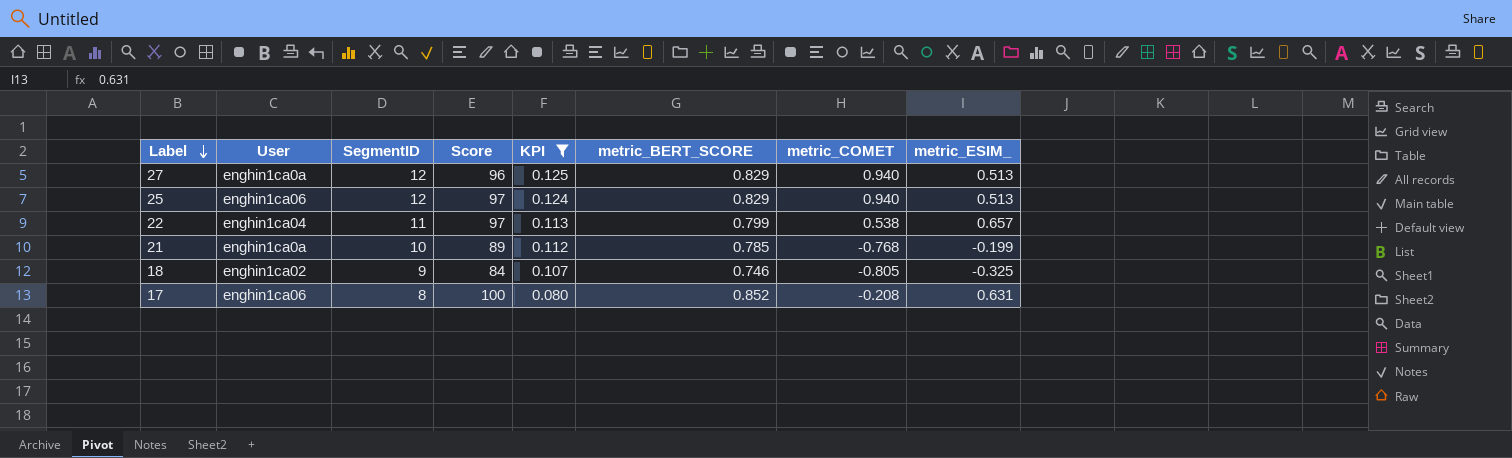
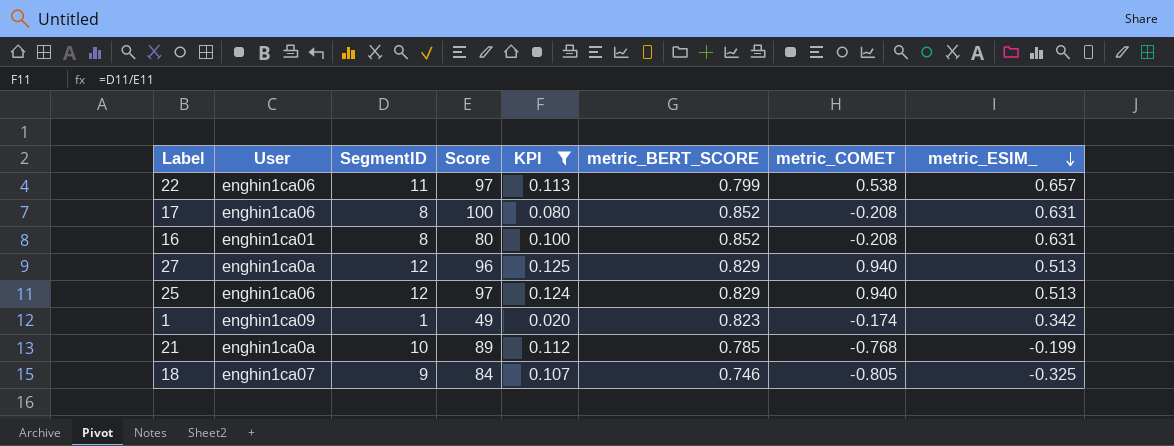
row order: Label descending -> metric_ESIM_ descending
22 | User: enghin1ca04 -> enghin1ca06
row 16: none -> enghin1ca01 | 8 | 80 | 0.100 | 0.852 | -0.208 | 0.631
row 1: none -> enghin1ca09 | 1 | 49 | 0.020 | 0.823 | -0.174 | 0.342
18 | User: enghin1ca02 -> enghin1ca07

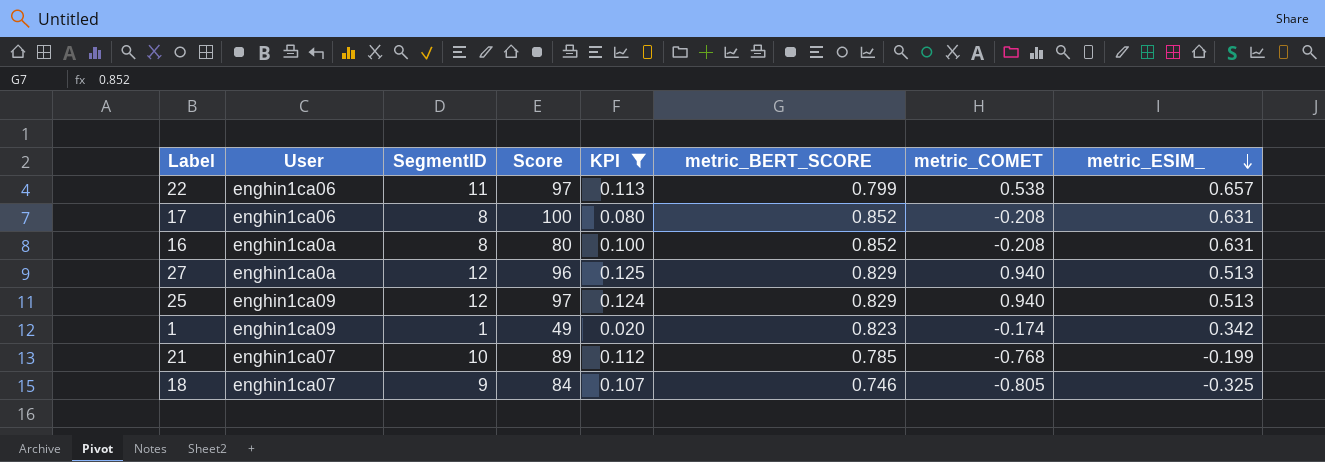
16 | User: enghin1ca01 -> enghin1ca0a
25 | User: enghin1ca06 -> enghin1ca09
21 | User: enghin1ca0a -> enghin1ca07

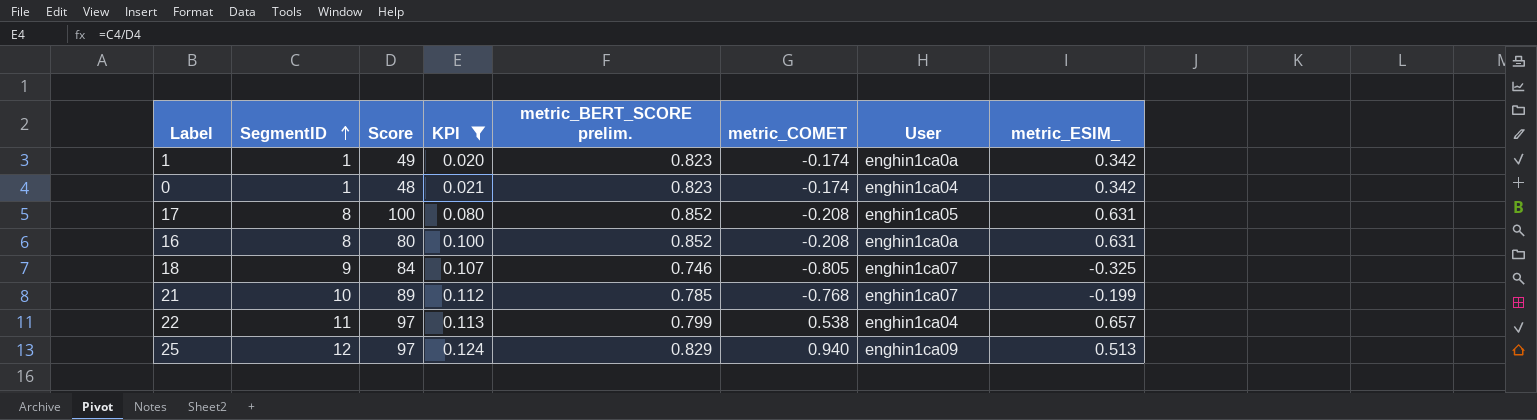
row order: metric_ESIM_ descending -> SegmentID ascending
column name: metric_BERT_SCORE -> metric_BERT_SCORE prelim.
column User | position: 2 -> 7
row 27: enghin1ca0a | 12 | 96 | 0.125 | 0.829 | 0.940 | 0.513 -> none
1 | User: enghin1ca09 -> enghin1ca0a
row 0: none -> 1 | 48 | 0.021 | 0.823 | -0.174 | enghin1ca04 | 0.342
17 | User: enghin1ca06 -> enghin1ca05
22 | User: enghin1ca06 -> enghin1ca04

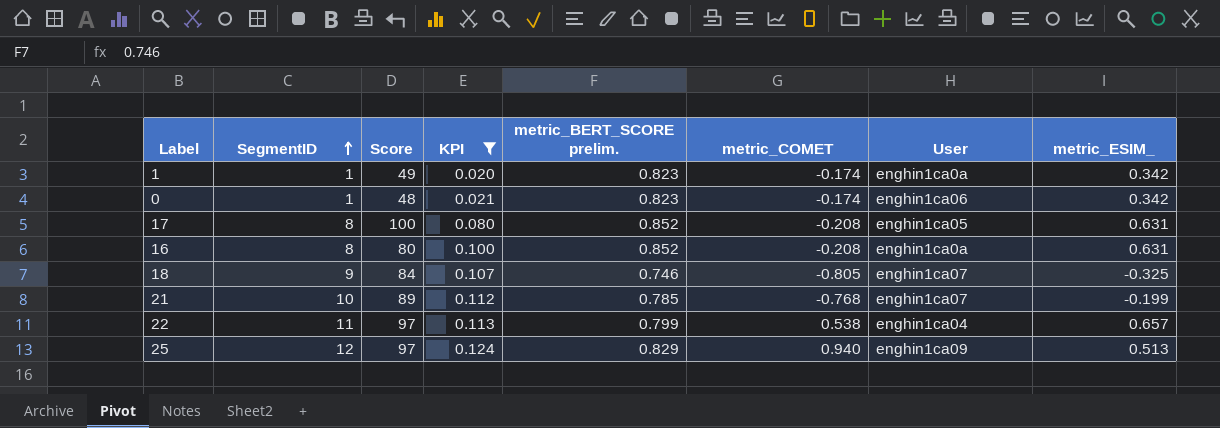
0 | User: enghin1ca04 -> enghin1ca06

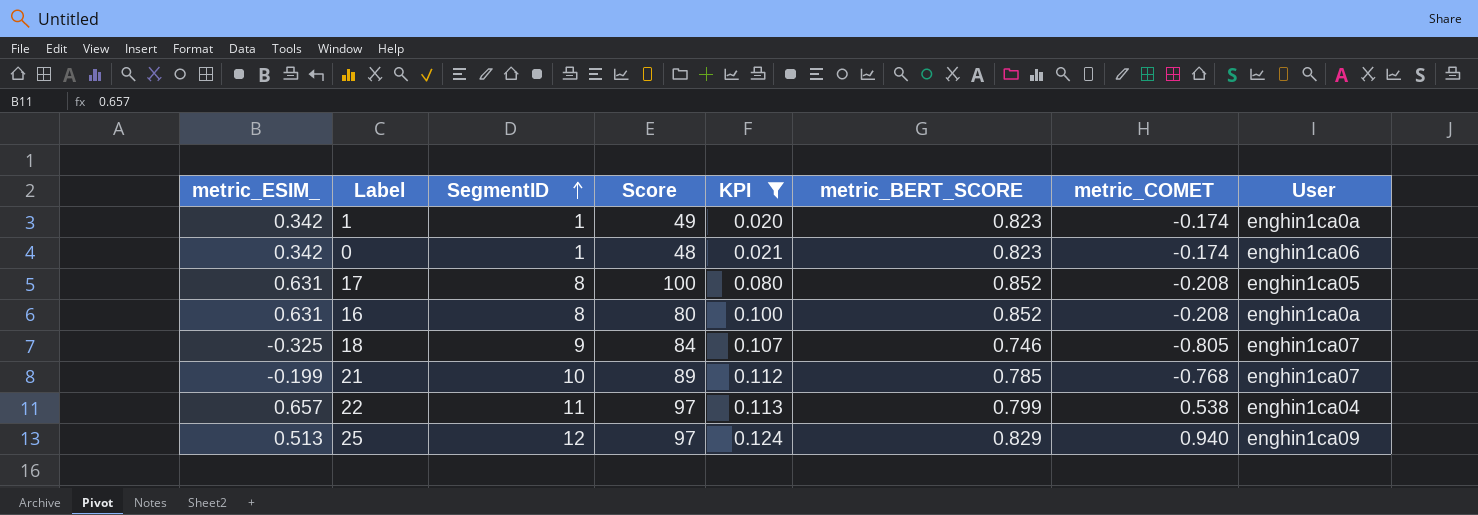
column metric_ESIM_ | position: 8 -> 1
column name: metric_BERT_SCORE prelim. -> metric_BERT_SCORE

